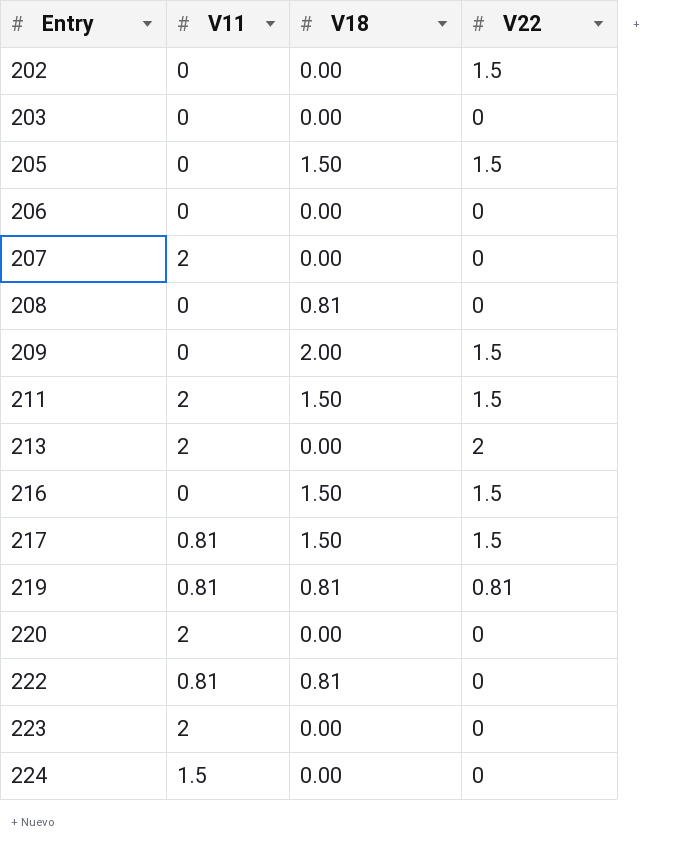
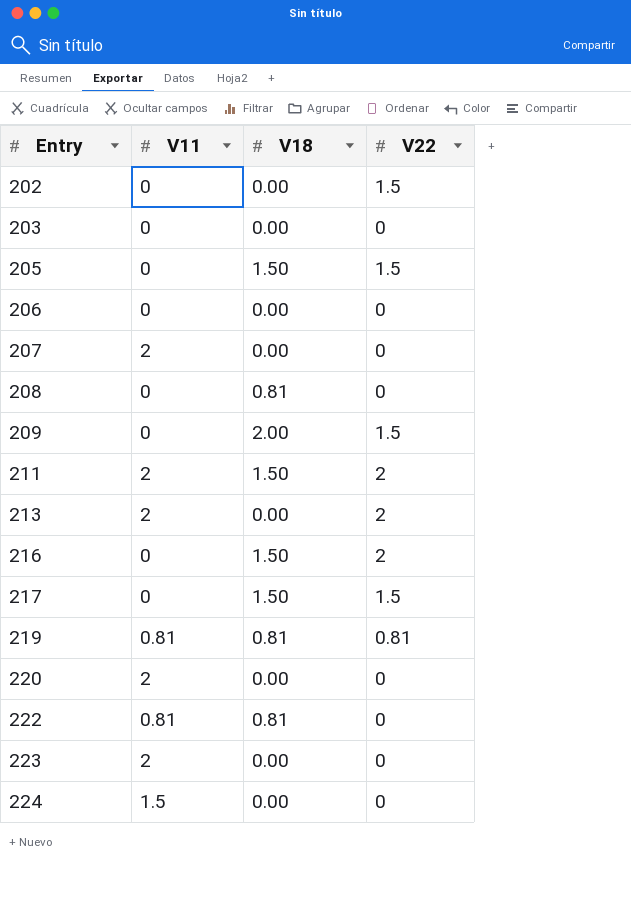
211 | V22: 1.5 -> 2
216 | V22: 1.5 -> 2
217 | V11: 0.81 -> 0

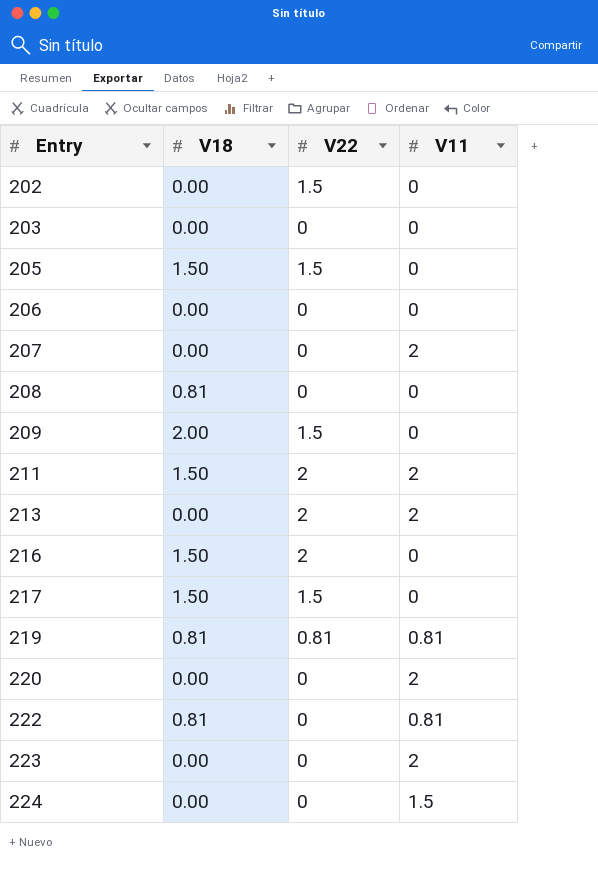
column V11 | position: 2 -> 4

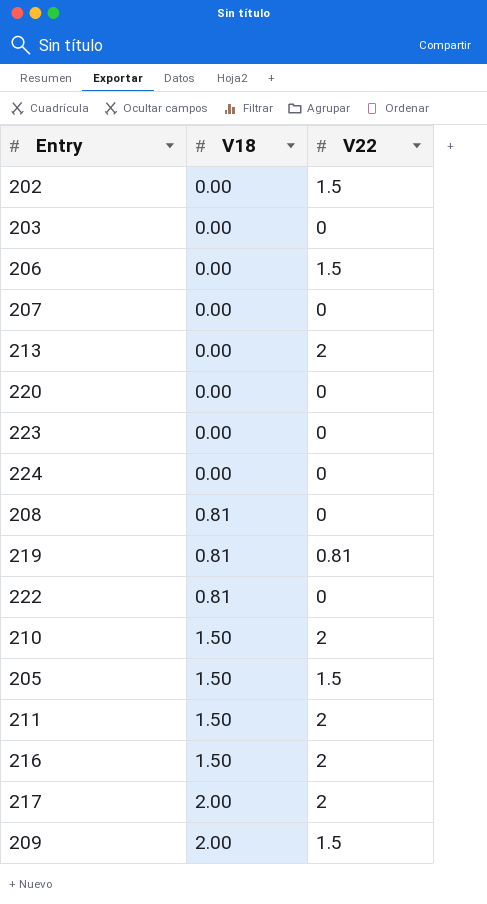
row order: Entry ascending -> V18 ascending
column V11 | position: 4 -> none
206 | V22: 0 -> 1.5
row 210: none -> 1.50 | 2
217 | V18: 1.50 -> 2.00
217 | V22: 1.5 -> 2

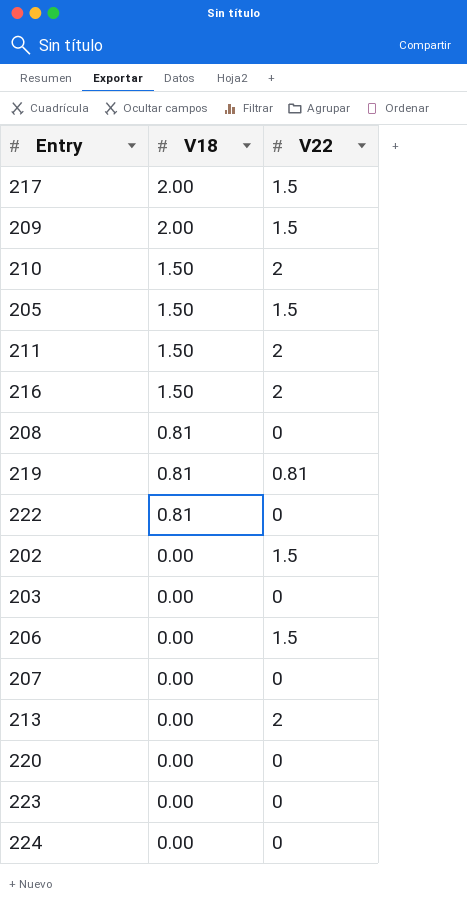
row order: V18 ascending -> V18 descending
217 | V22: 2 -> 1.5

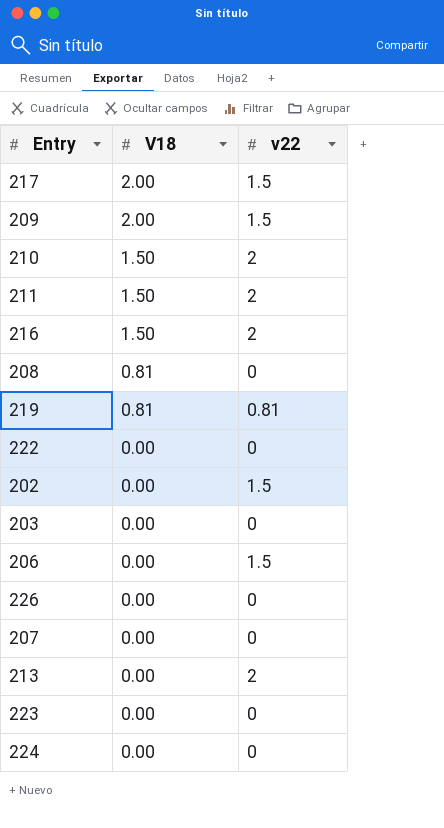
column name: V22 -> v22
row 205: 1.50 | 1.5 -> none
row 220: 0.00 | 0 -> none
222 | V18: 0.81 -> 0.00
row 226: none -> 0.00 | 0

